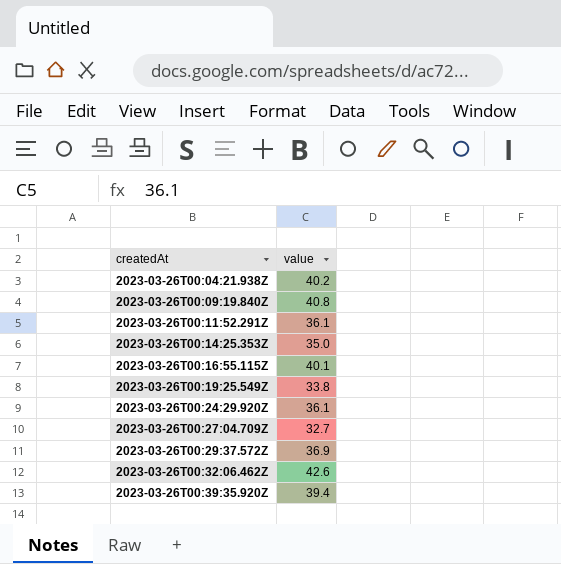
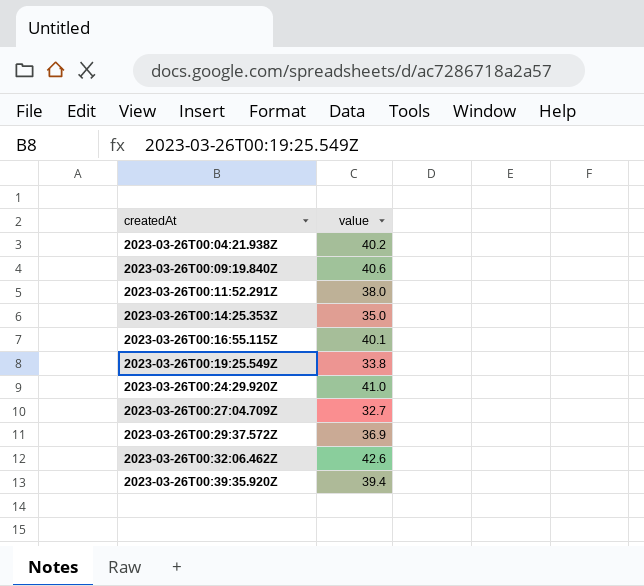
2023-03-26T00:09:19.840Z | value: 40.8 -> 40.6
2023-03-26T00:11:52.291Z | value: 36.1 -> 38.0
2023-03-26T00:24:29.920Z | value: 36.1 -> 41.0

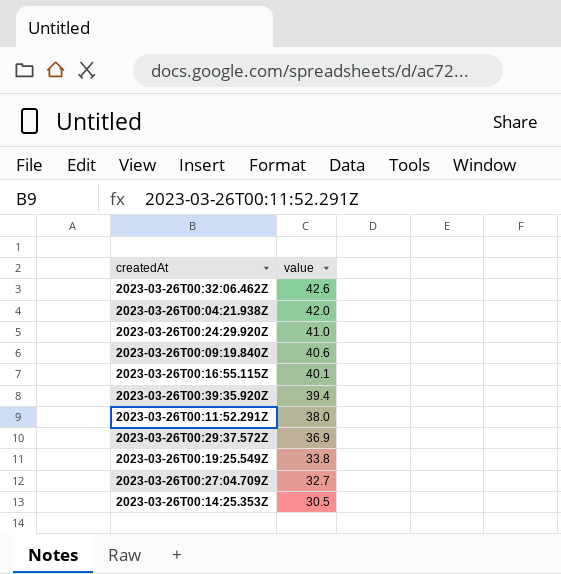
row order: createdAt ascending -> value descending
2023-03-26T00:04:21.938Z | value: 40.2 -> 42.0
2023-03-26T00:14:25.353Z | value: 35.0 -> 30.5

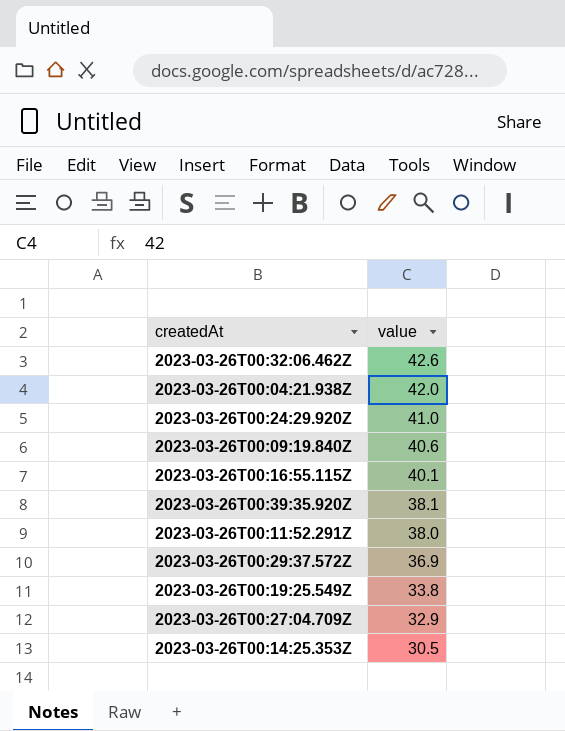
2023-03-26T00:39:35.920Z | value: 39.4 -> 38.1
2023-03-26T00:27:04.709Z | value: 32.7 -> 32.9

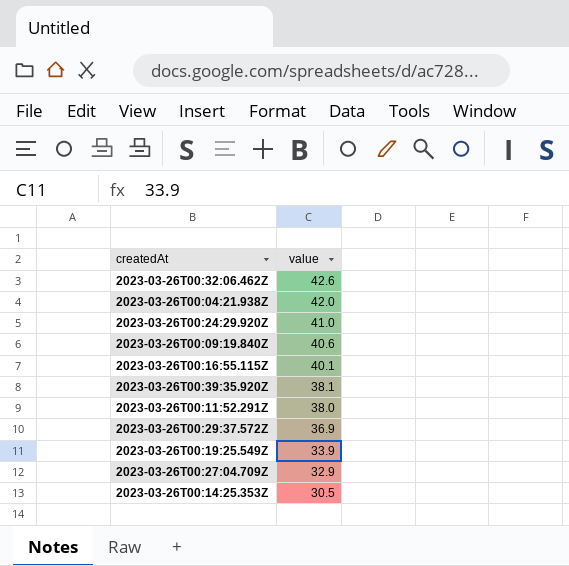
2023-03-26T00:19:25.549Z | value: 33.8 -> 33.9

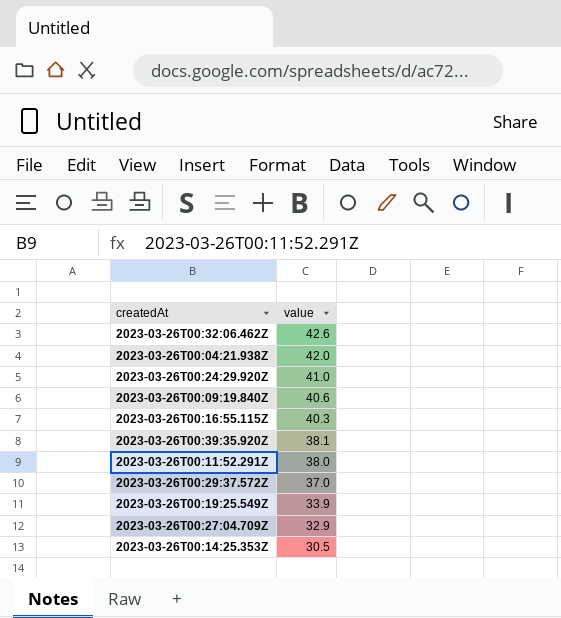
2023-03-26T00:16:55.115Z | value: 40.1 -> 40.3
2023-03-26T00:29:37.572Z | value: 36.9 -> 37.0

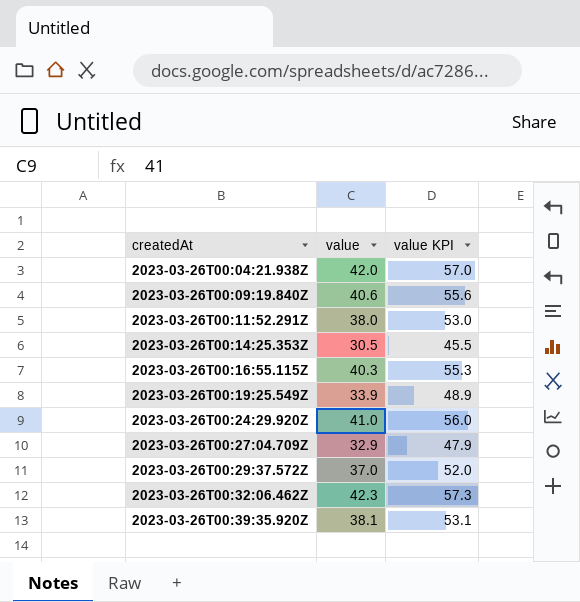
row order: value descending -> createdAt ascending
column value KPI | formula: none -> [value] + 15
2023-03-26T00:32:06.462Z | value: 42.6 -> 42.3

